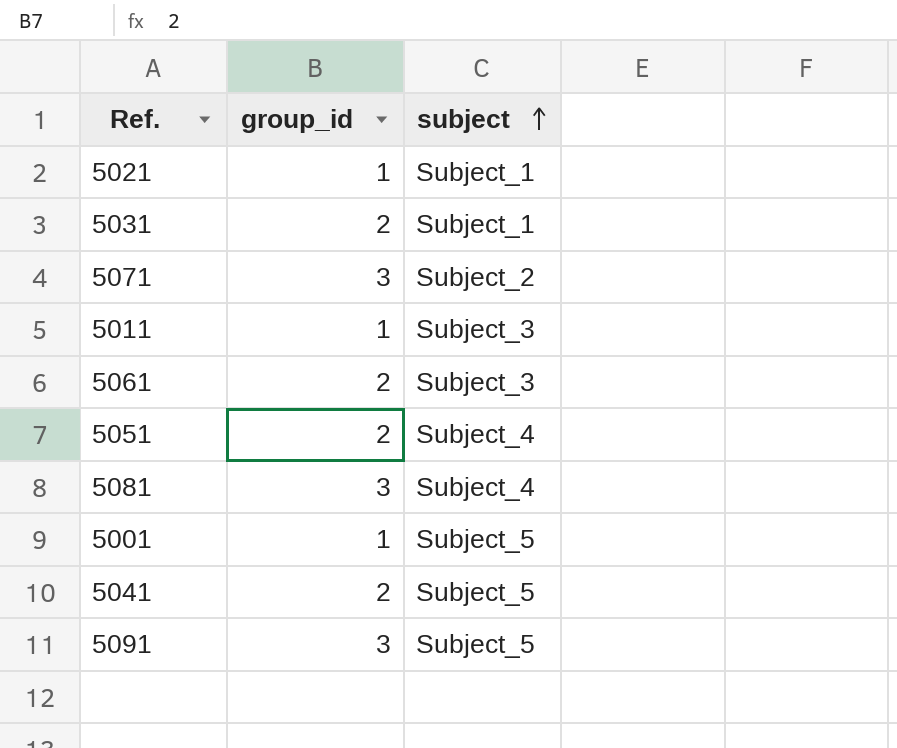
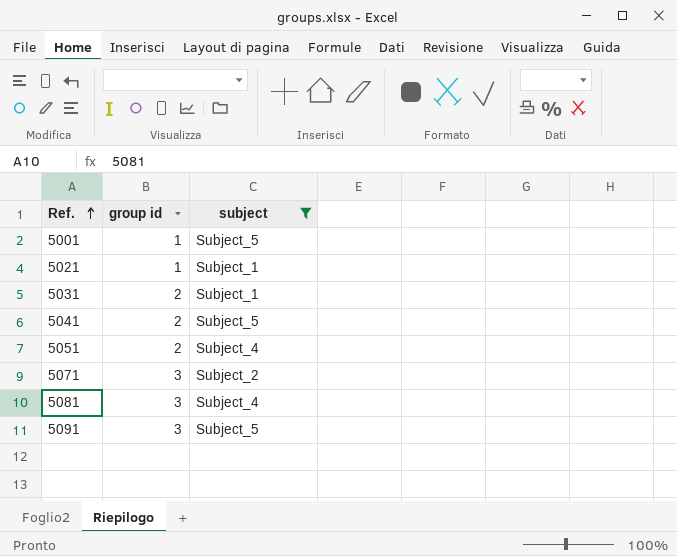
filter: none -> subject != Subject_3
row order: subject ascending -> Ref. ascending
column name: group_id -> group id

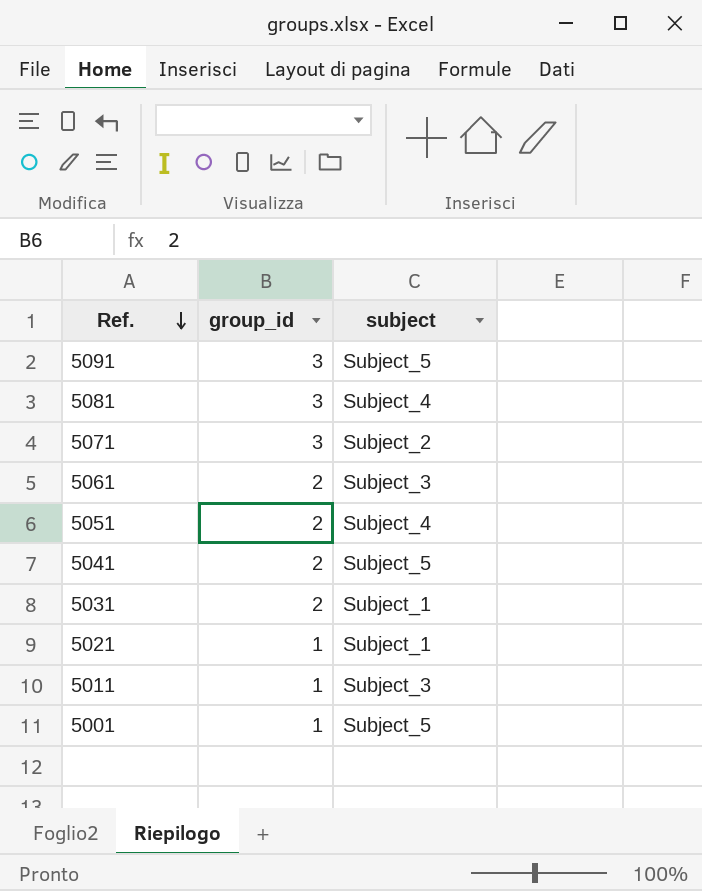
filter: subject != Subject_3 -> none
row order: Ref. ascending -> Ref. descending
column name: group id -> group_id

